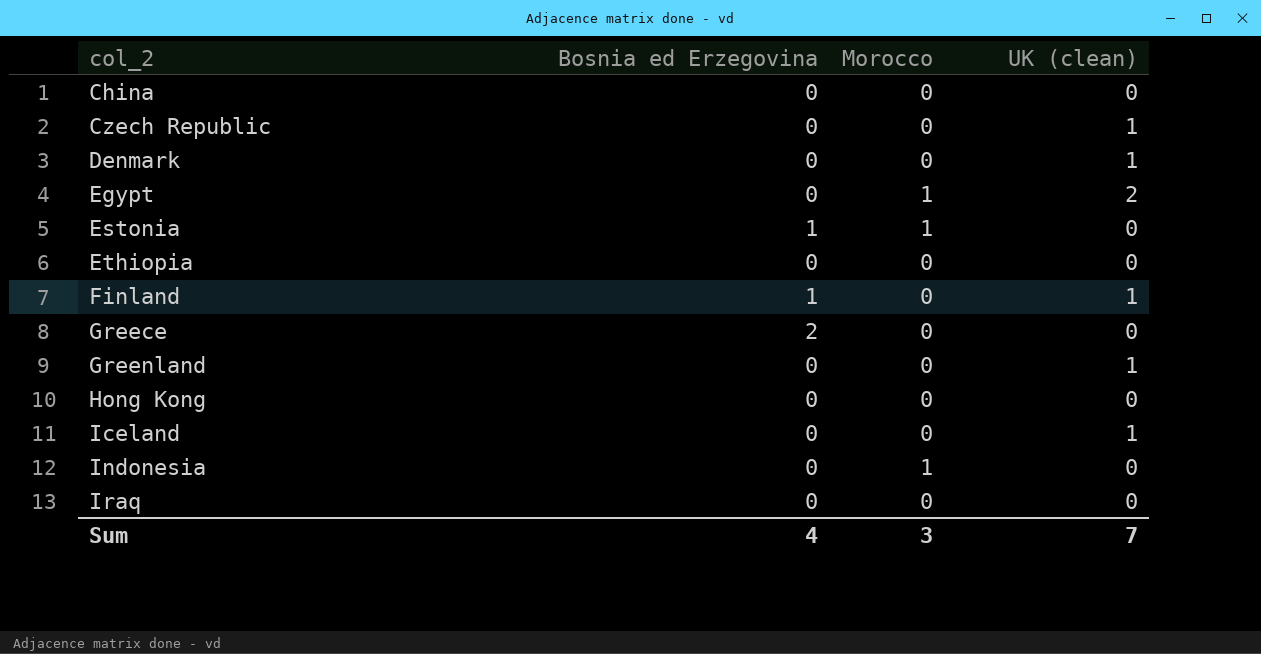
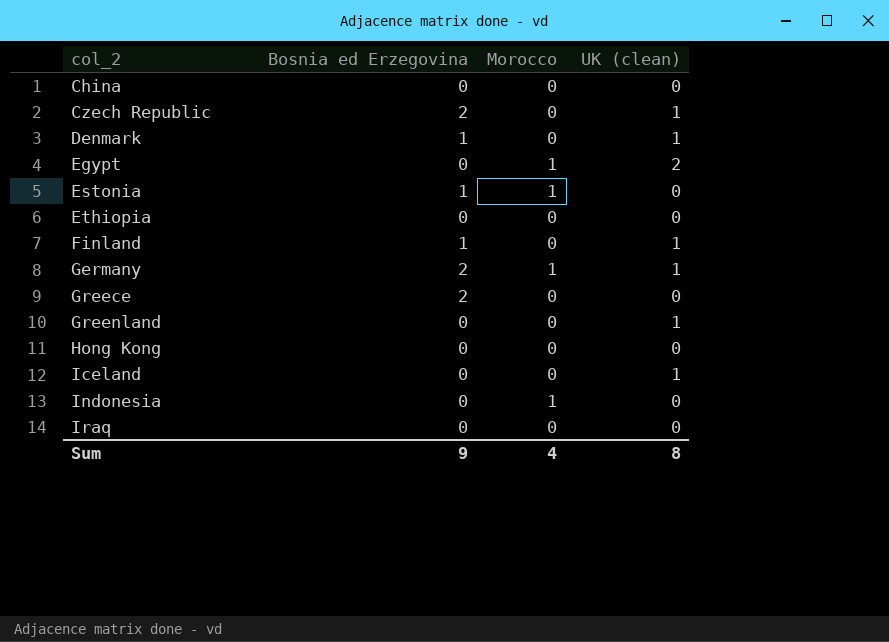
Czech Republic | Bosnia ed Erzegovina: 0 -> 2
Denmark | Bosnia ed Erzegovina: 0 -> 1
row Germany: none -> 2 | 1 | 1
Sum | Bosnia ed Erzegovina: 4 -> 9
Sum | Morocco: 3 -> 4
Sum | UK (clean): 7 -> 8

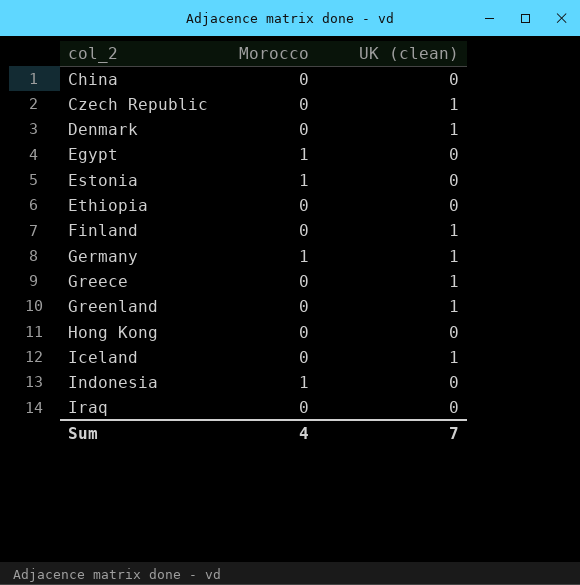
column Bosnia ed Erzegovina | position: 2 -> none
Egypt | UK (clean): 2 -> 0
Greece | UK (clean): 0 -> 1
Sum | UK (clean): 8 -> 7

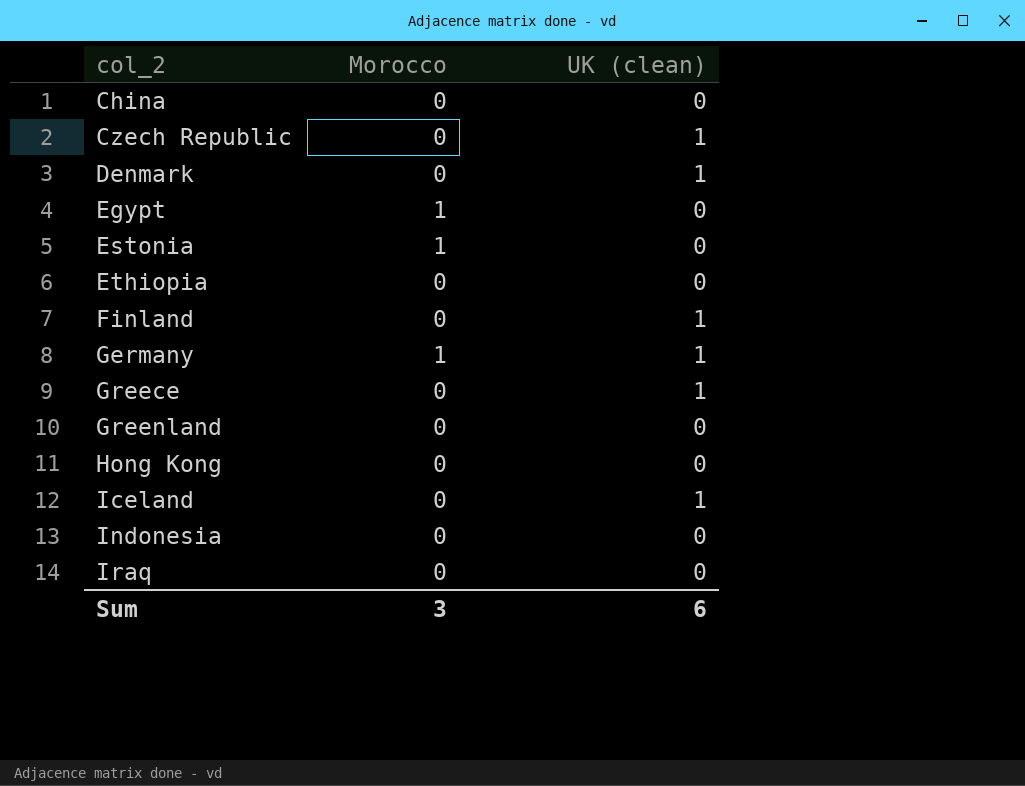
Greenland | UK (clean): 1 -> 0
Indonesia | Morocco: 1 -> 0
Sum | Morocco: 4 -> 3
Sum | UK (clean): 7 -> 6

